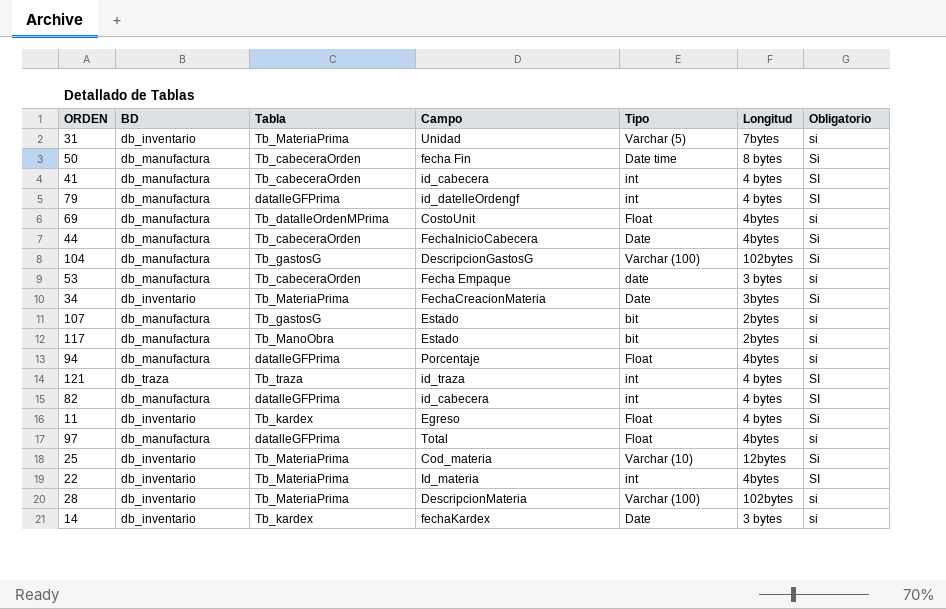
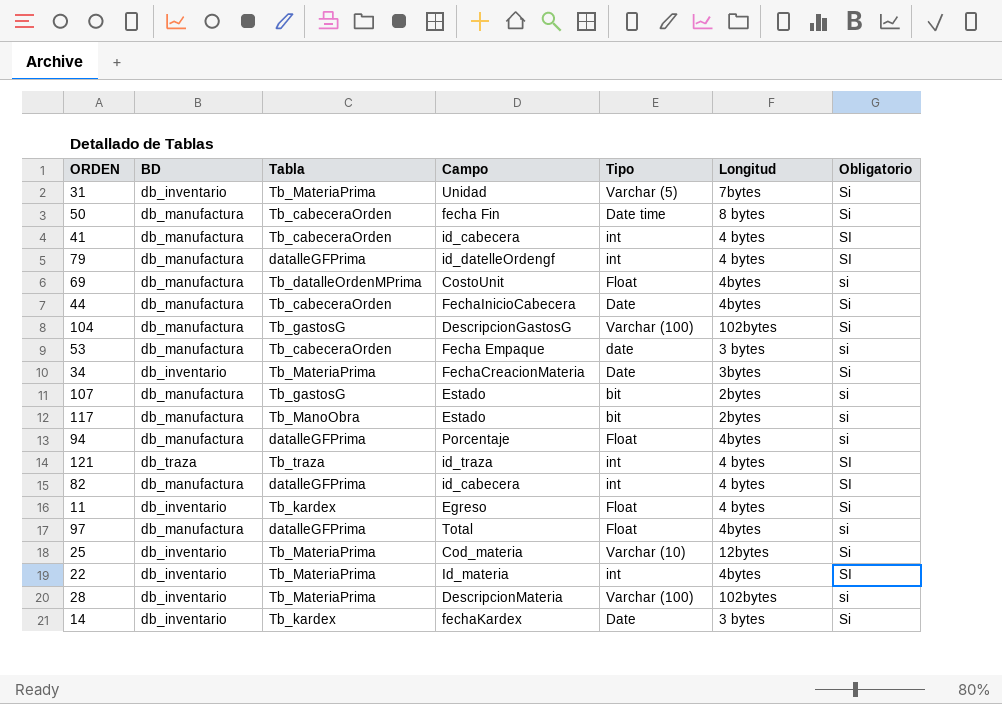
31 | Obligatorio: si -> Si
14 | Obligatorio: si -> Si

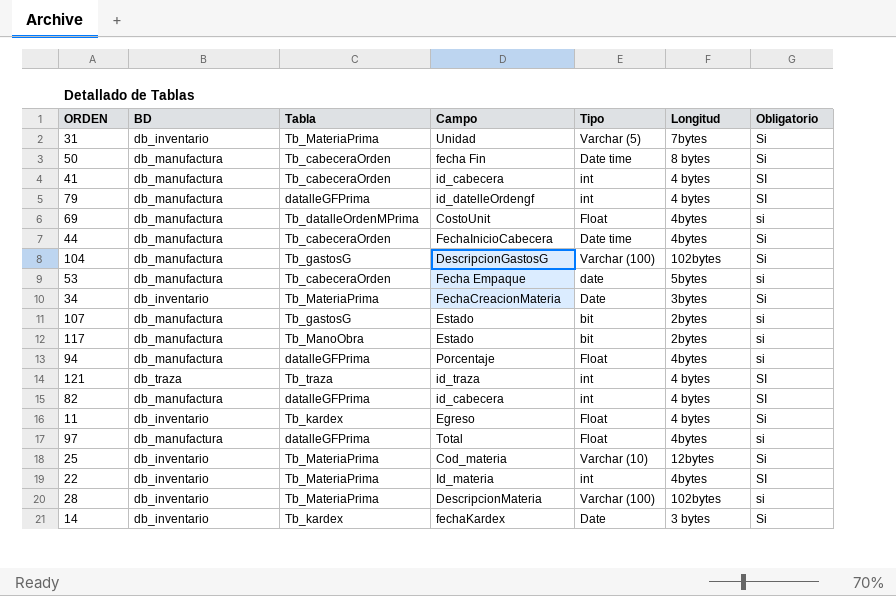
44 | Tipo: Date -> Date time
53 | Longitud: 3 bytes -> 5bytes

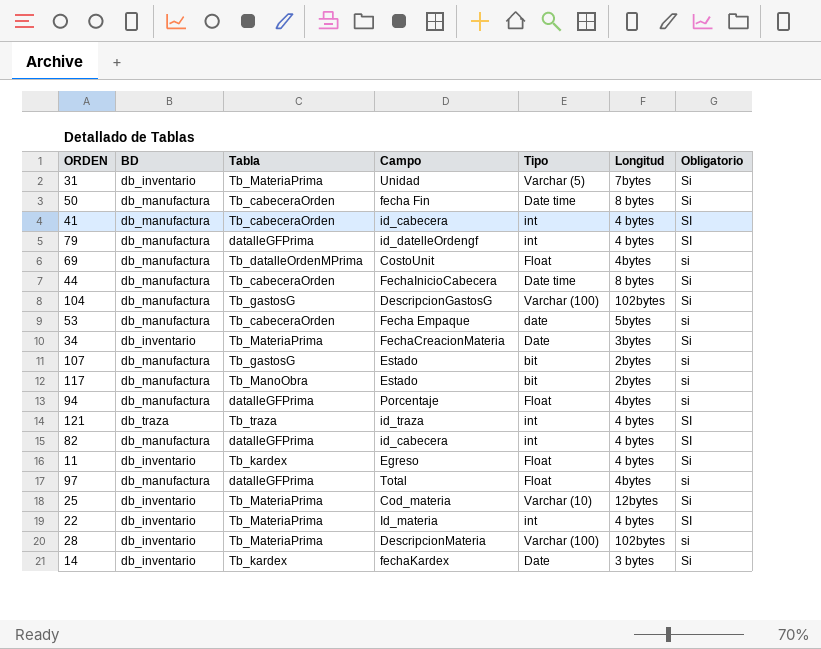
44 | Longitud: 4bytes -> 8 bytes
22 | Longitud: 4bytes -> 4 bytes

